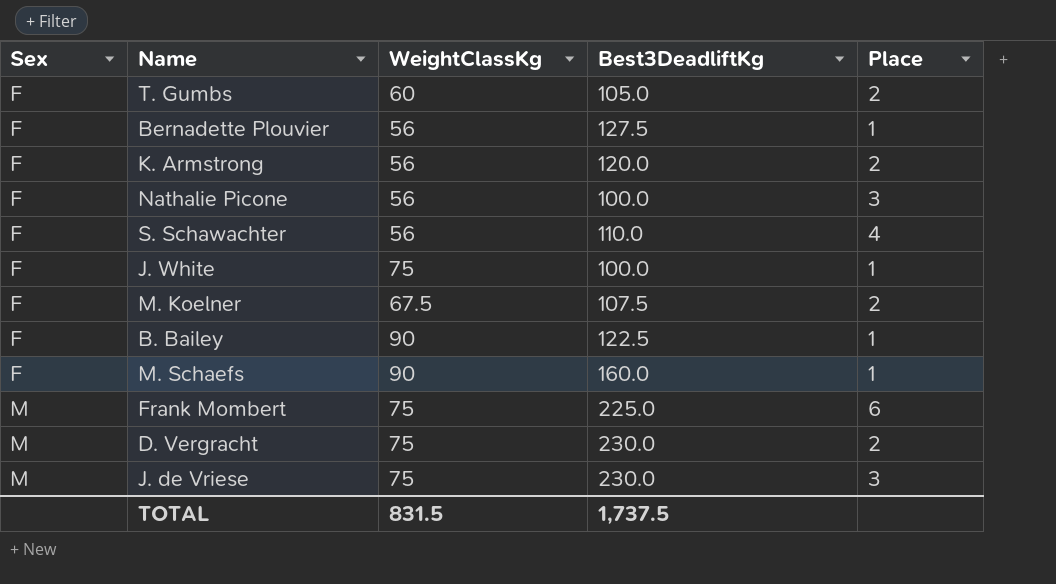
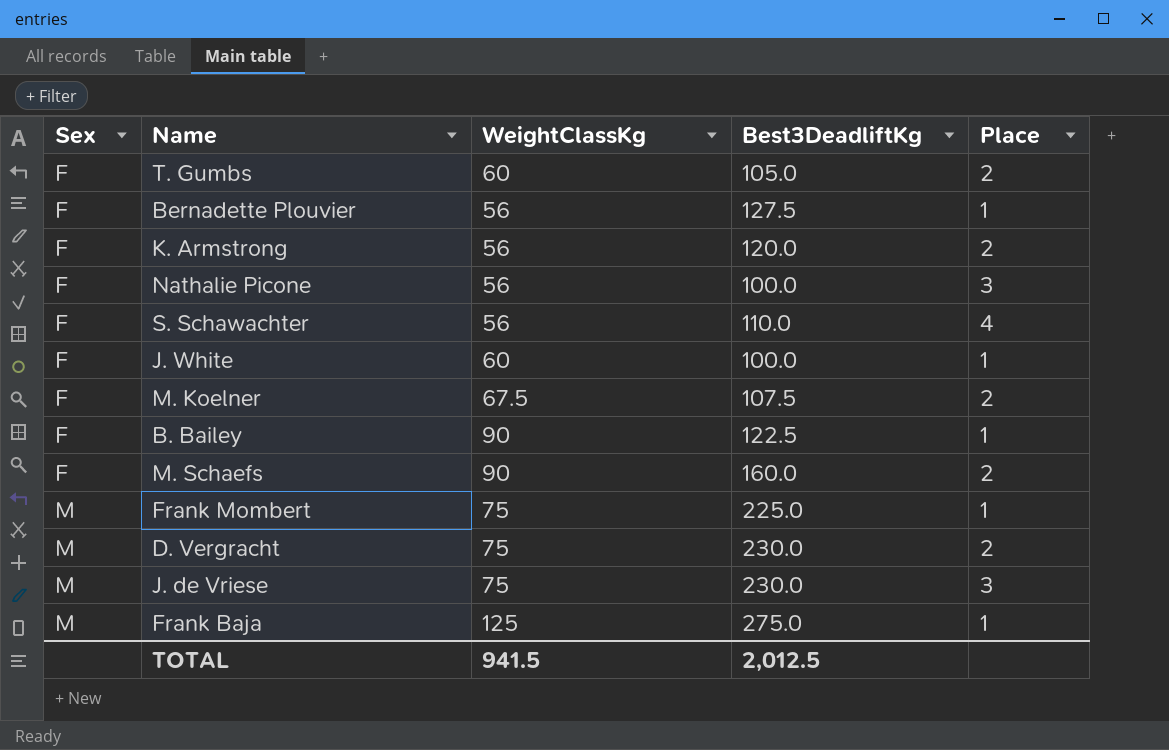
J. White | WeightClassKg: 75 -> 60
M. Schaefs | Place: 1 -> 2
Frank Mombert | Place: 6 -> 1
row Frank Baja: none -> M | 125 | 275.0 | 1
TOTAL | WeightClassKg: 831.5 -> 941.5
TOTAL | Best3DeadliftKg: 1,737.5 -> 2,012.5

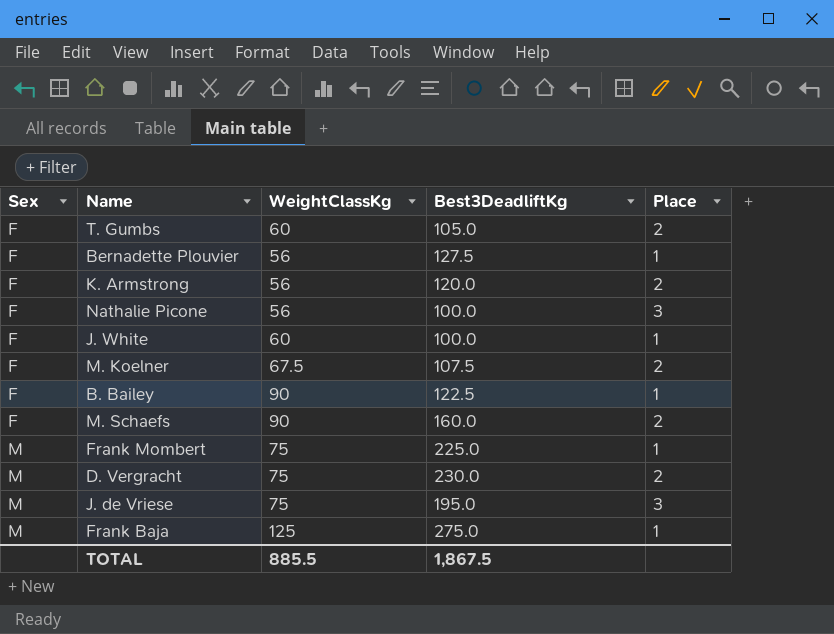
row S. Schawachter: F | 56 | 110.0 | 4 -> none
J. de Vriese | Best3DeadliftKg: 230.0 -> 195.0
TOTAL | WeightClassKg: 941.5 -> 885.5
TOTAL | Best3DeadliftKg: 2,012.5 -> 1,867.5

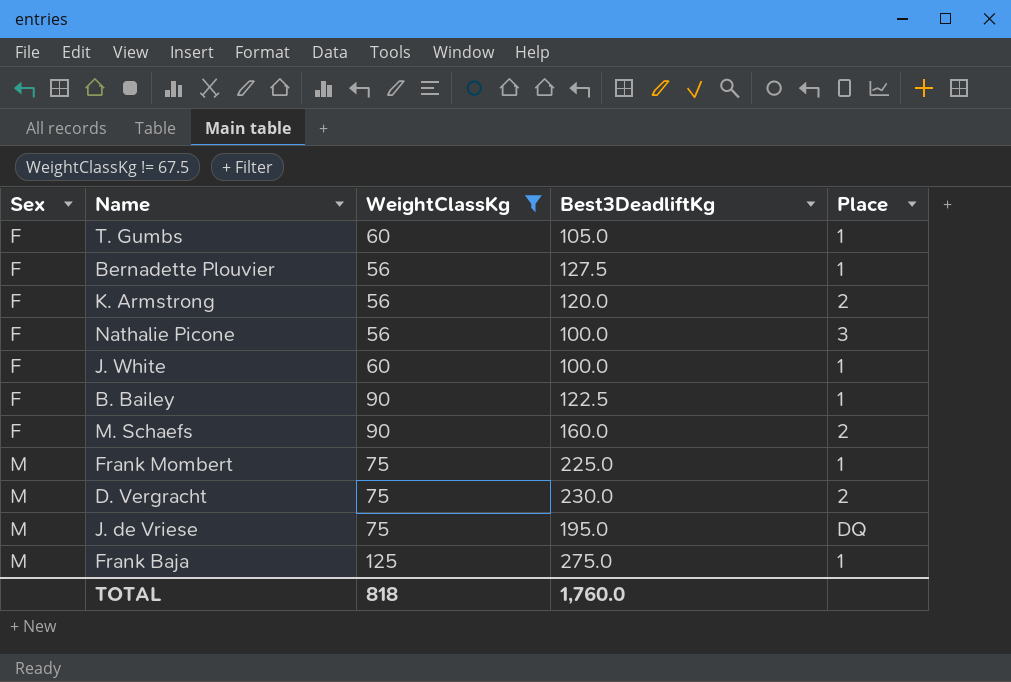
filter: none -> WeightClassKg != 67.5
T. Gumbs | Place: 2 -> 1
J. de Vriese | Place: 3 -> DQ
TOTAL | WeightClassKg: 885.5 -> 818
TOTAL | Best3DeadliftKg: 1,867.5 -> 1,760.0

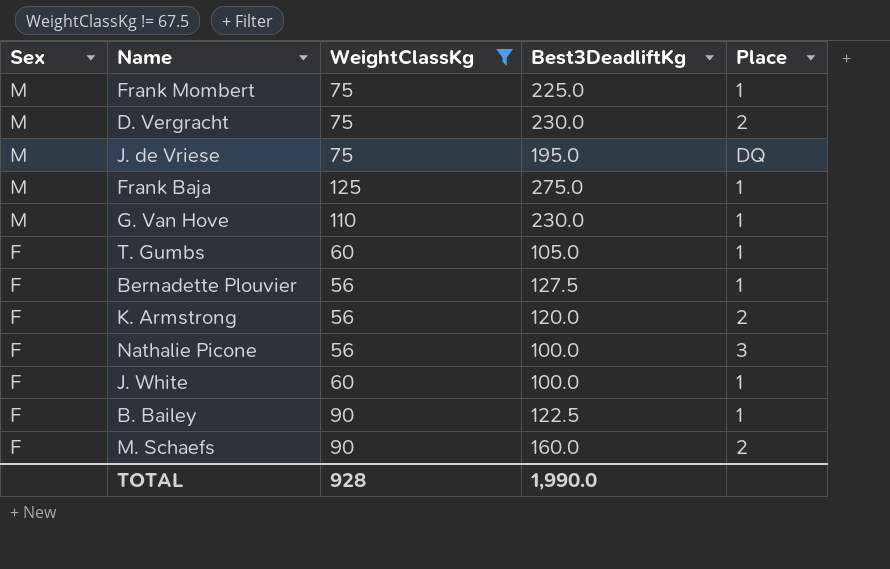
row order: Sex ascending -> Sex descending
row G. Van Hove: none -> M | 110 | 230.0 | 1
TOTAL | WeightClassKg: 818 -> 928
TOTAL | Best3DeadliftKg: 1,760.0 -> 1,990.0

